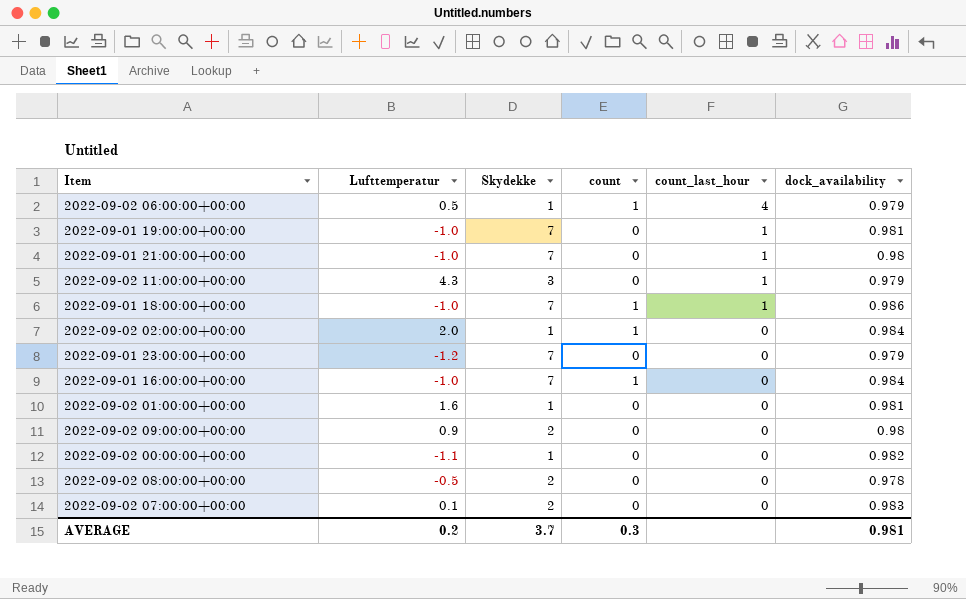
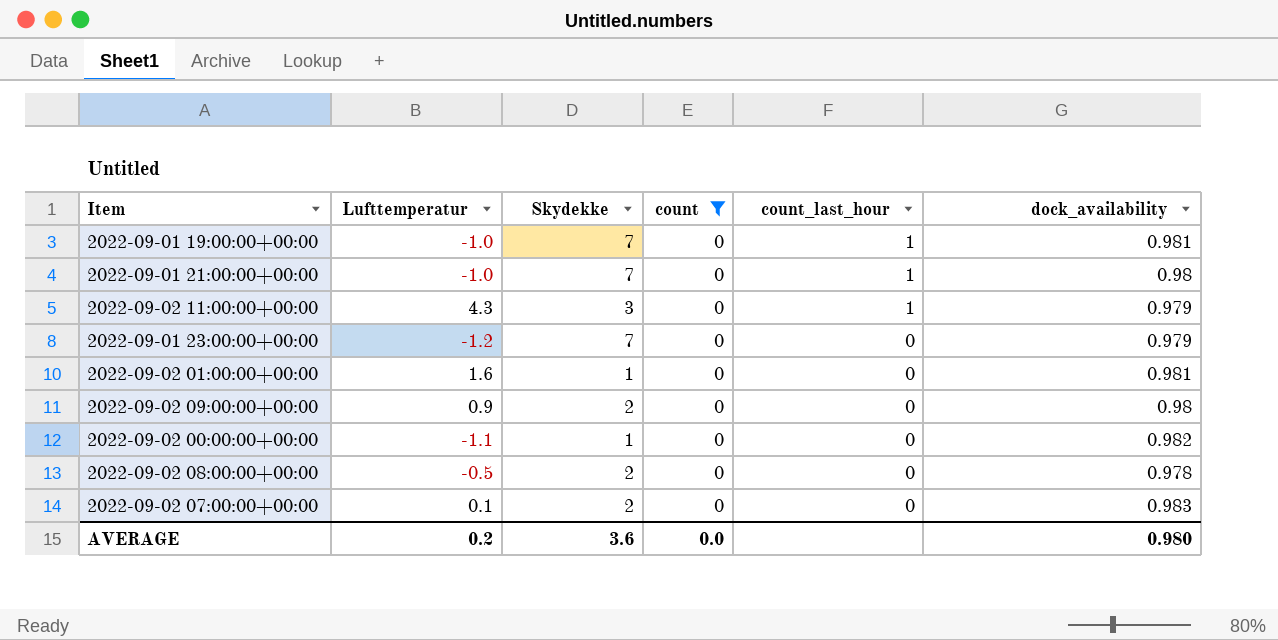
filter: none -> count = 0
AVERAGE | Skydekke: 3.7 -> 3.6
AVERAGE | count: 0.3 -> 0.0
AVERAGE | dock_availability: 0.981 -> 0.980

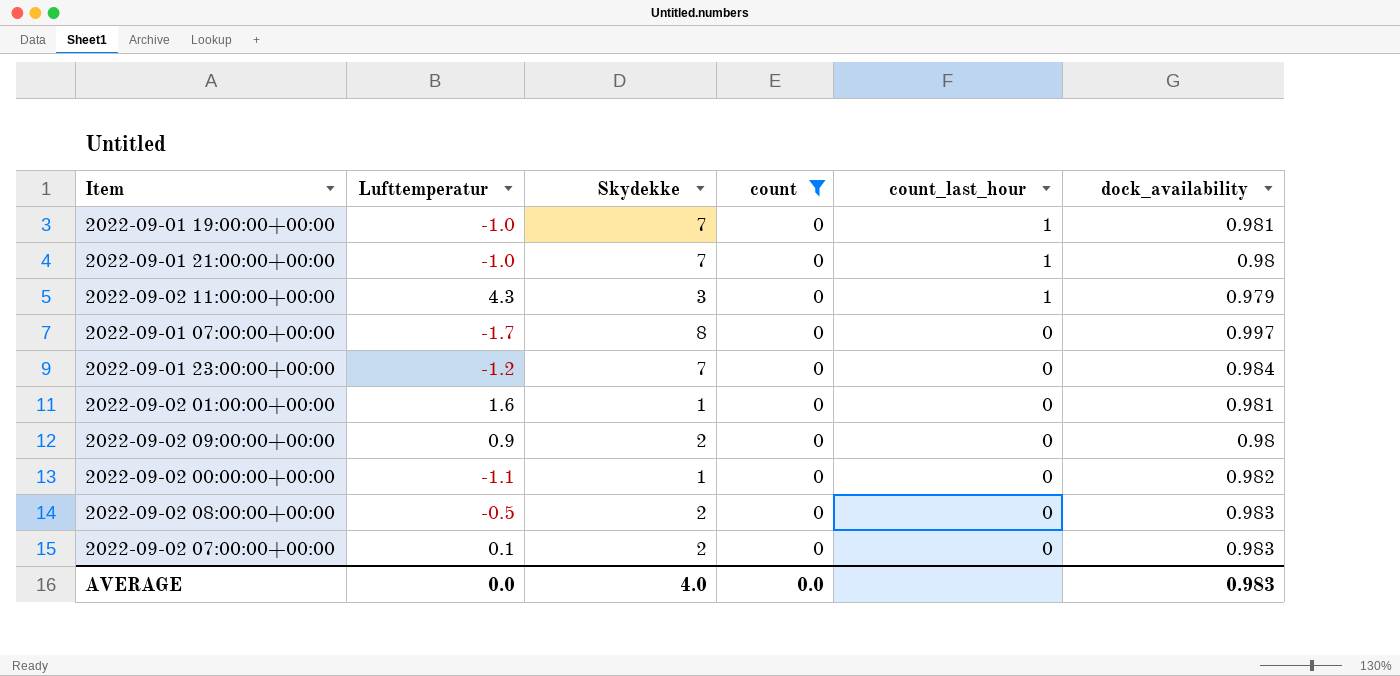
row 2022-09-01 07:00:00+00:00: none -> -1.7 | 8 | 0 | 0 | 0.997
2022-09-01 23:00:00+00:00 | dock_availability: 0.979 -> 0.984
2022-09-02 08:00:00+00:00 | dock_availability: 0.978 -> 0.983
AVERAGE | Lufttemperatur: 0.2 -> 0.0
AVERAGE | Skydekke: 3.6 -> 4.0
AVERAGE | dock_availability: 0.980 -> 0.983

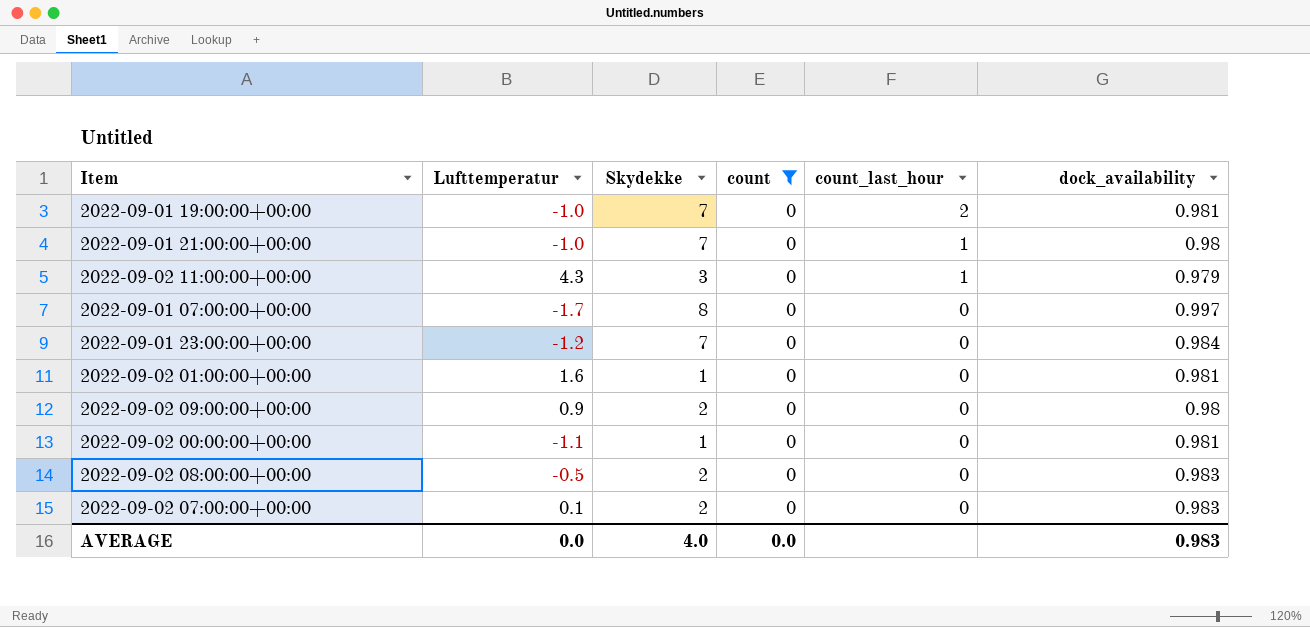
2022-09-01 19:00:00+00:00 | count_last_hour: 1 -> 2
2022-09-02 00:00:00+00:00 | dock_availability: 0.982 -> 0.981

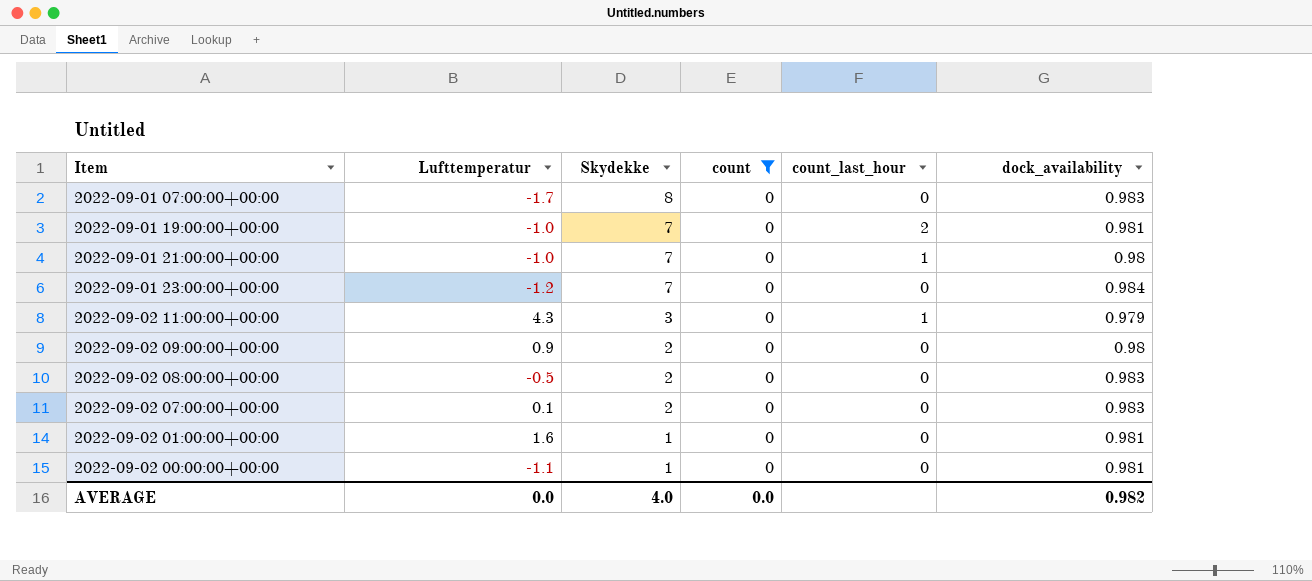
row order: count_last_hour descending -> Skydekke descending
2022-09-01 07:00:00+00:00 | dock_availability: 0.997 -> 0.983
AVERAGE | dock_availability: 0.983 -> 0.982

